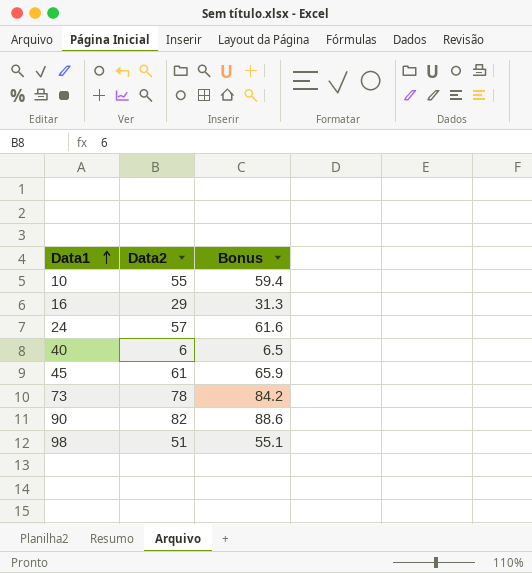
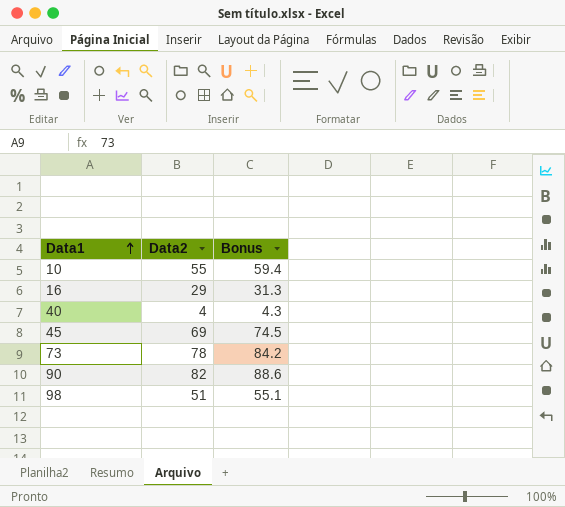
row 24: 57 | 61.6 -> none
40 | Data2: 6 -> 4
40 | Bonus: 6.5 -> 4.3
45 | Data2: 61 -> 69
45 | Bonus: 65.9 -> 74.5

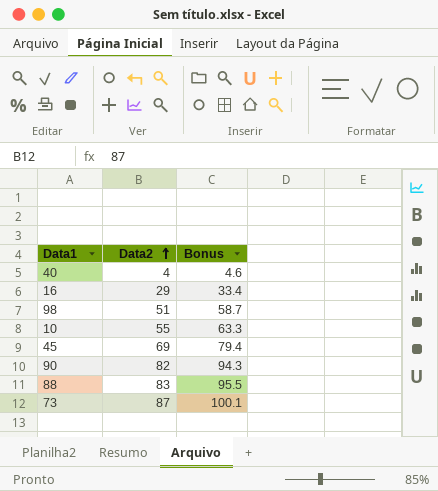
row order: Data1 ascending -> Data2 ascending
column Bonus | formula: [Data2] * 1.08 -> [Data2] * 1.15
row 88: none -> 83 | 95.5
73 | Data2: 78 -> 87

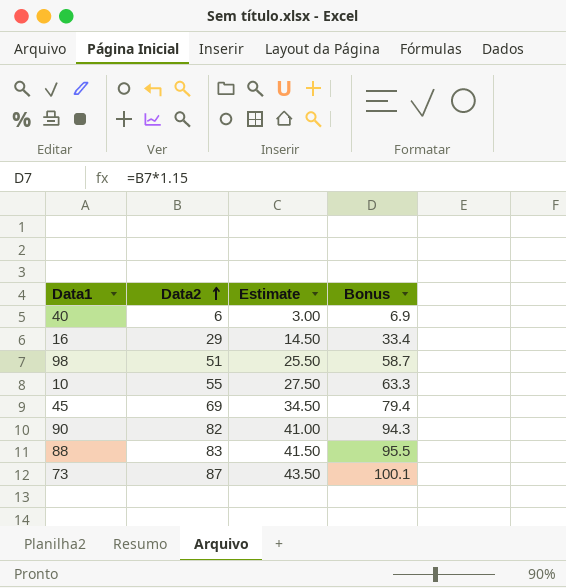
column Estimate | formula: none -> [Data2] * 0.5
40 | Data2: 4 -> 6
40 | Bonus: 4.6 -> 6.9

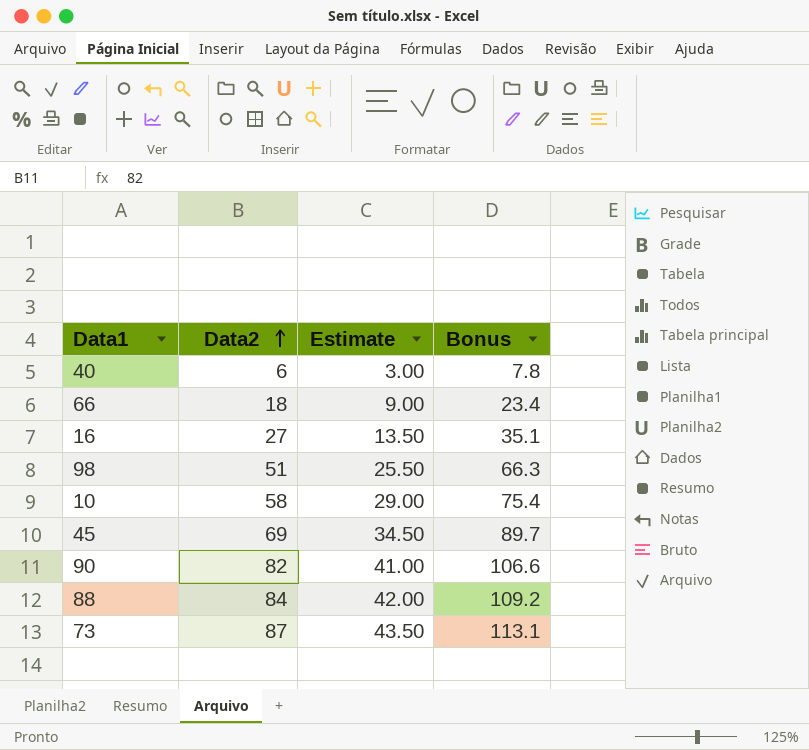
column Bonus | formula: [Data2] * 1.15 -> [Data2] * 1.3
row 66: none -> 18 | 9.00 | 23.4
16 | Data2: 29 -> 27
16 | Estimate: 14.50 -> 13.50
10 | Data2: 55 -> 58
10 | Estimate: 27.50 -> 29.00
88 | Data2: 83 -> 84
88 | Estimate: 41.50 -> 42.00

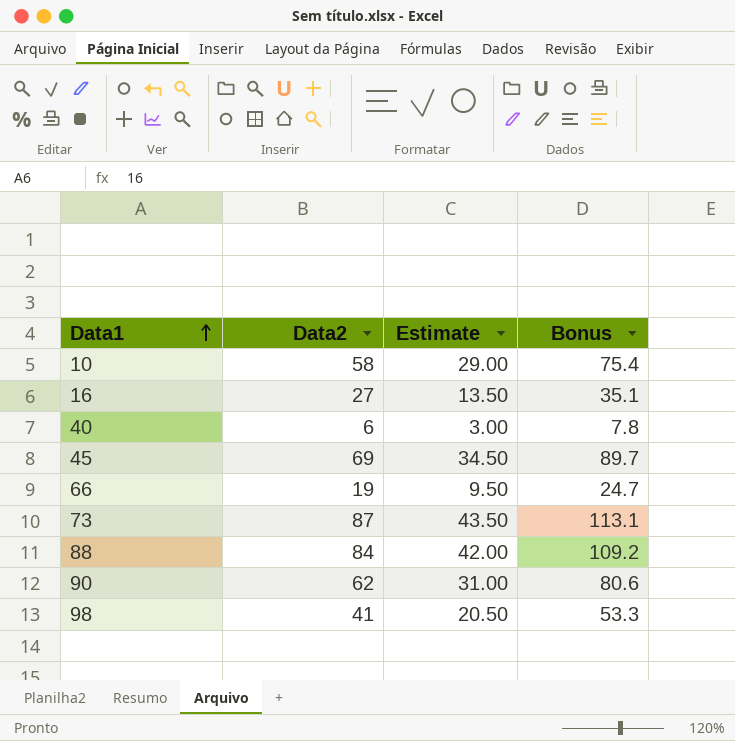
row order: Data2 ascending -> Data1 ascending
66 | Data2: 18 -> 19
66 | Estimate: 9.00 -> 9.50
66 | Bonus: 23.4 -> 24.7
90 | Data2: 82 -> 62
90 | Estimate: 41.00 -> 31.00
90 | Bonus: 106.6 -> 80.6
98 | Data2: 51 -> 41
98 | Estimate: 25.50 -> 20.50
98 | Bonus: 66.3 -> 53.3

